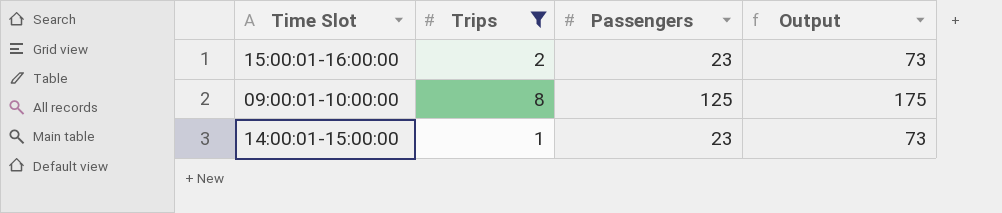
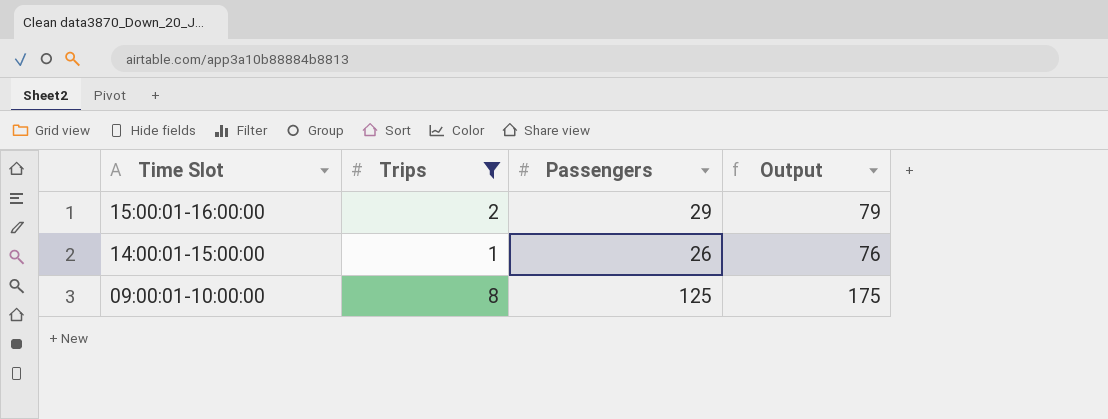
row order: none -> Time Slot descending
15:00:01-16:00:00 | Passengers: 23 -> 29
15:00:01-16:00:00 | Output: 73 -> 79
14:00:01-15:00:00 | Passengers: 23 -> 26
14:00:01-15:00:00 | Output: 73 -> 76

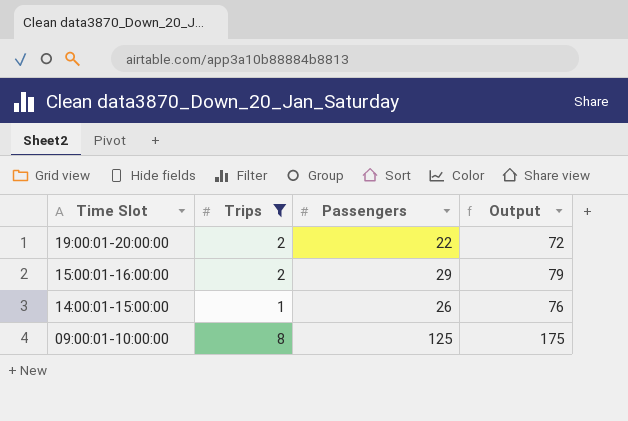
row 19:00:01-20:00:00: none -> 2 | 22 | 72

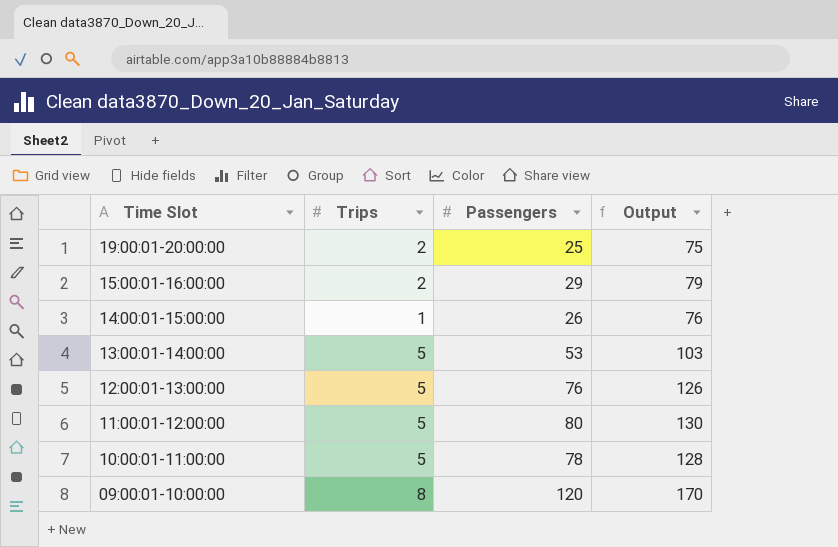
filter: Trips != 5 -> none
19:00:01-20:00:00 | Passengers: 22 -> 25
19:00:01-20:00:00 | Output: 72 -> 75
09:00:01-10:00:00 | Passengers: 125 -> 120
09:00:01-10:00:00 | Output: 175 -> 170

